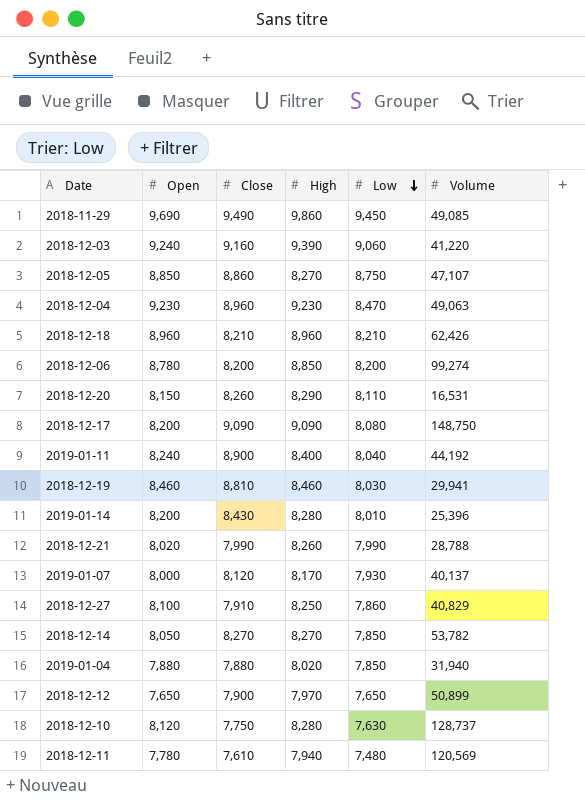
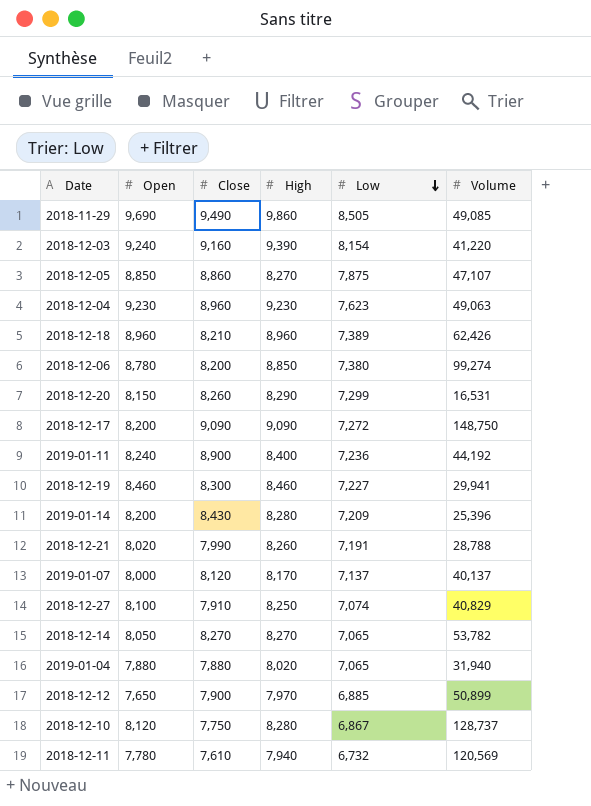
2018-11-29 | Low: 9,450 -> 8,505
2018-12-03 | Low: 9,060 -> 8,154
2018-12-05 | Low: 8,750 -> 7,875
2018-12-04 | Low: 8,470 -> 7,623
2018-12-18 | Low: 8,210 -> 7,389
2018-12-06 | Low: 8,200 -> 7,380
2018-12-20 | Low: 8,110 -> 7,299
2018-12-17 | Low: 8,080 -> 7,272
2019-01-11 | Low: 8,040 -> 7,236
2018-12-19 | Close: 8,810 -> 8,300
2018-12-19 | Low: 8,030 -> 7,227
2019-01-14 | Low: 8,010 -> 7,209
2018-12-21 | Low: 7,990 -> 7,191
2019-01-07 | Low: 7,930 -> 7,137
2018-12-27 | Low: 7,860 -> 7,074
2018-12-14 | Low: 7,850 -> 7,065
2019-01-04 | Low: 7,850 -> 7,065
2018-12-12 | Low: 7,650 -> 6,885
2018-12-10 | Low: 7,630 -> 6,867
2018-12-11 | Low: 7,480 -> 6,732

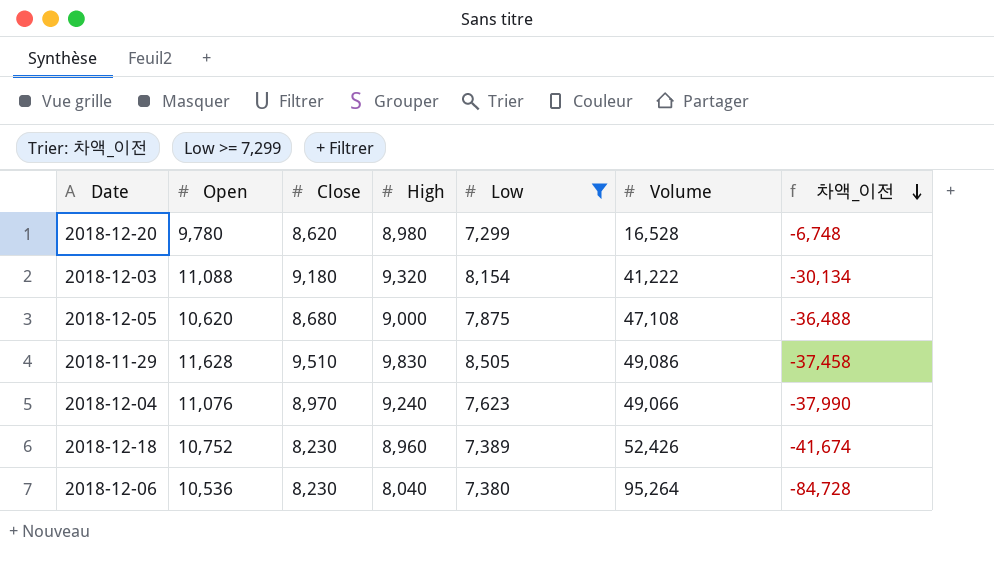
filter: none -> Low >= 7,299
row order: Low descending -> 차액_이전 descending
column 차액_이전 | formula: none -> [Open] - [Volume]
2018-12-20 | Open: 8,150 -> 9,780
2018-12-20 | Close: 8,260 -> 8,620
2018-12-20 | High: 8,290 -> 8,980
2018-12-20 | Volume: 16,531 -> 16,528
2018-12-03 | Open: 9,240 -> 11,088
2018-12-03 | Close: 9,160 -> 9,180
2018-12-03 | High: 9,390 -> 9,320
2018-12-03 | Volume: 41,220 -> 41,222
2018-12-05 | Open: 8,850 -> 10,620
2018-12-05 | Close: 8,860 -> 8,680
2018-12-05 | High: 8,270 -> 9,000
2018-12-05 | Volume: 47,107 -> 47,108
2018-11-29 | Open: 9,690 -> 11,628
2018-11-29 | Close: 9,490 -> 9,510
2018-11-29 | High: 9,860 -> 9,830
2018-11-29 | Volume: 49,085 -> 49,086
2018-12-04 | Open: 9,230 -> 11,076
2018-12-04 | Close: 8,960 -> 8,970
2018-12-04 | High: 9,230 -> 9,240
2018-12-04 | Volume: 49,063 -> 49,066
2018-12-18 | Open: 8,960 -> 10,752
2018-12-18 | Close: 8,210 -> 8,230
2018-12-18 | Volume: 62,426 -> 52,426
2018-12-06 | Open: 8,780 -> 10,536
2018-12-06 | Close: 8,200 -> 8,230
2018-12-06 | High: 8,850 -> 8,040
2018-12-06 | Volume: 99,274 -> 95,264

